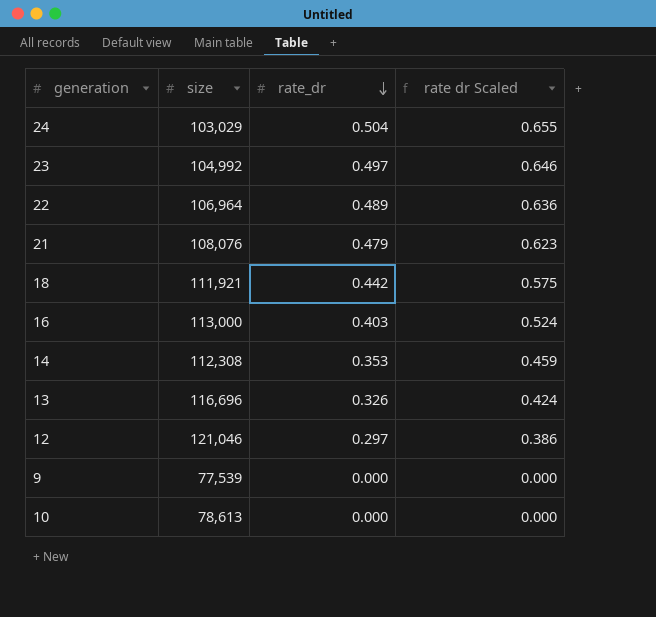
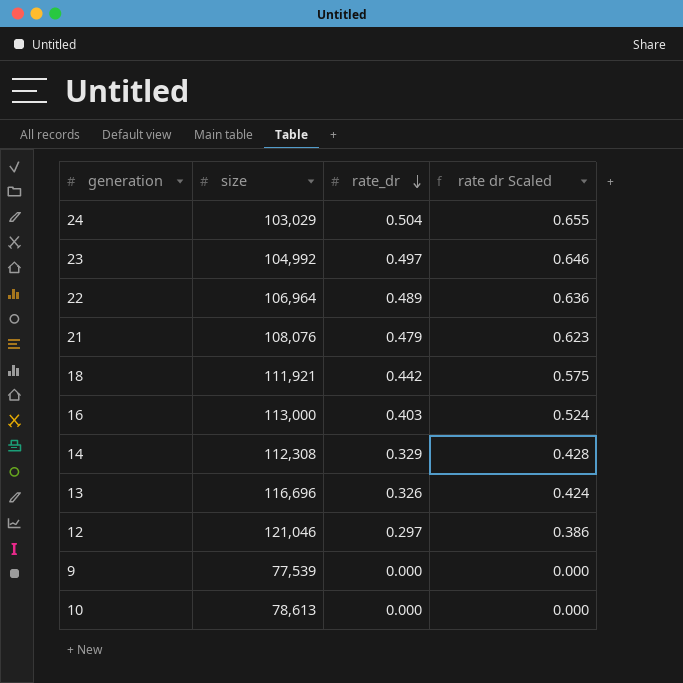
14 | rate_dr: 0.353 -> 0.329
14 | rate dr Scaled: 0.459 -> 0.428

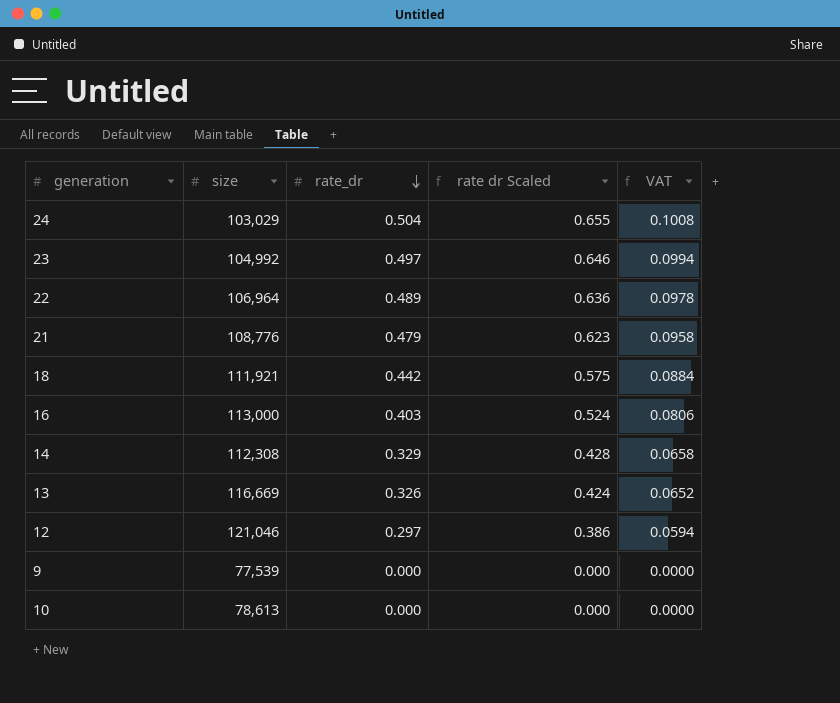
column VAT | formula: none -> [rate_dr] * 0.2
21 | size: 108,076 -> 108,776
13 | size: 116,696 -> 116,669

